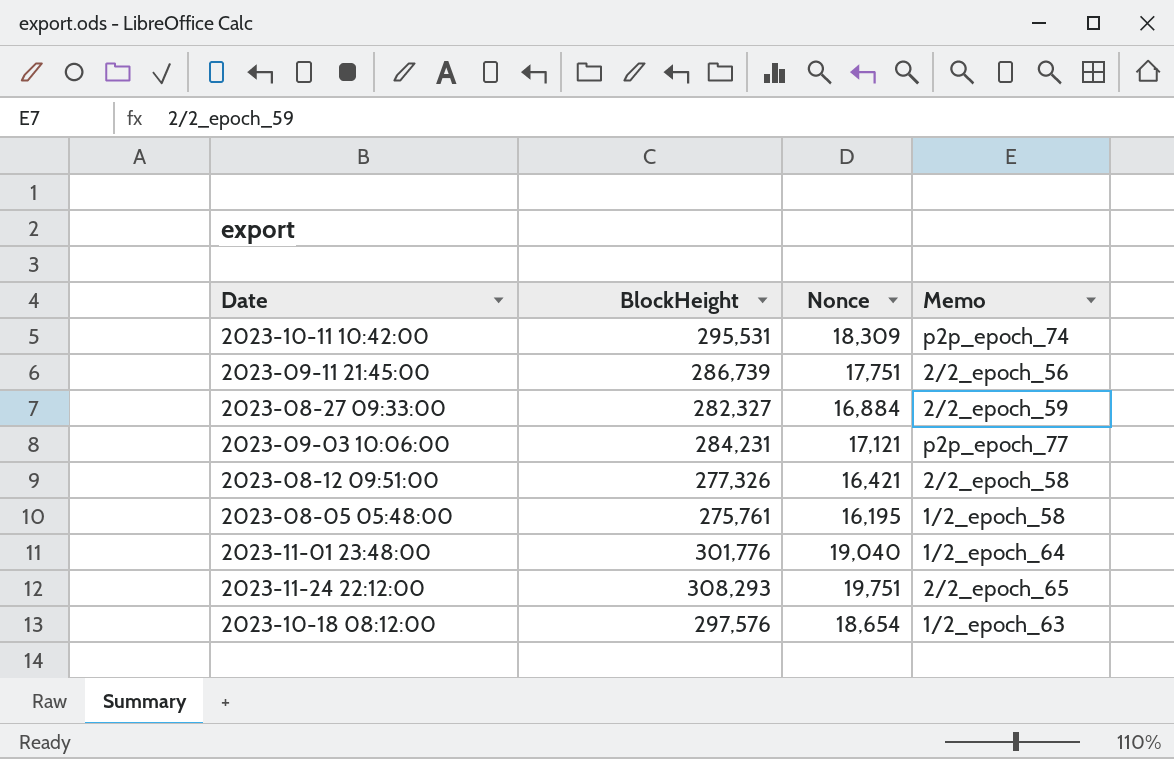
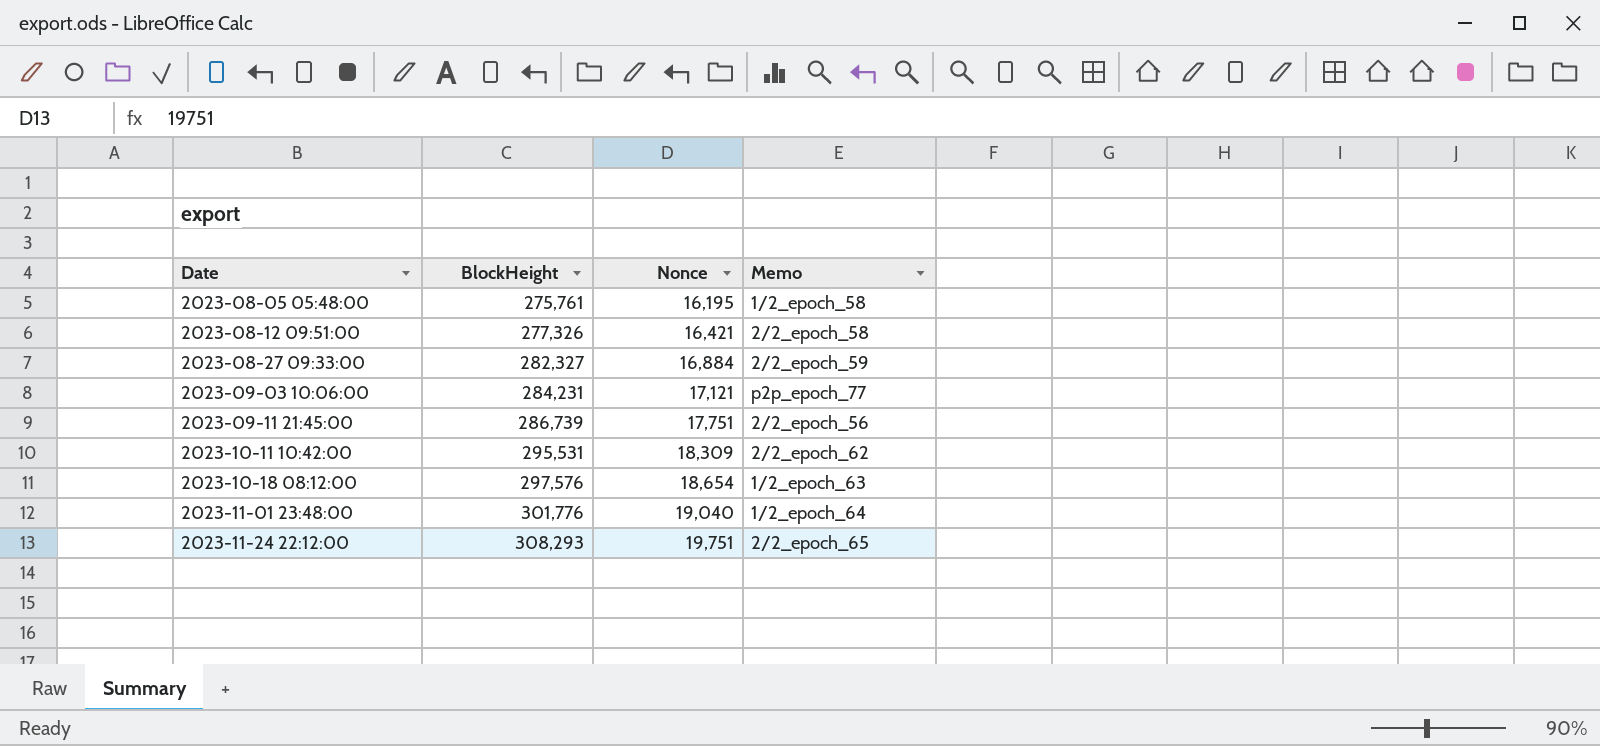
row order: none -> Date ascending
2023-10-11 10:42:00 | Memo: p2p_epoch_74 -> 2/2_epoch_62

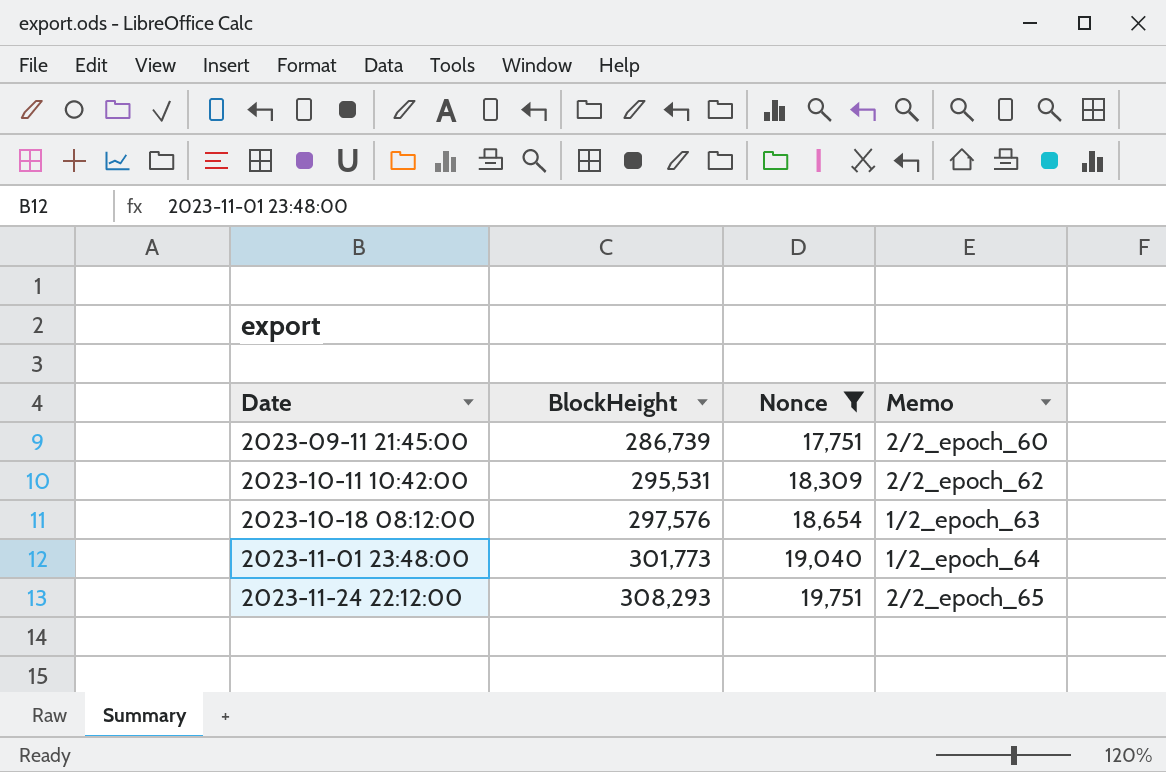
filter: none -> Nonce >= 17,751
2023-09-11 21:45:00 | Memo: 2/2_epoch_56 -> 2/2_epoch_60
2023-11-01 23:48:00 | BlockHeight: 301,776 -> 301,773

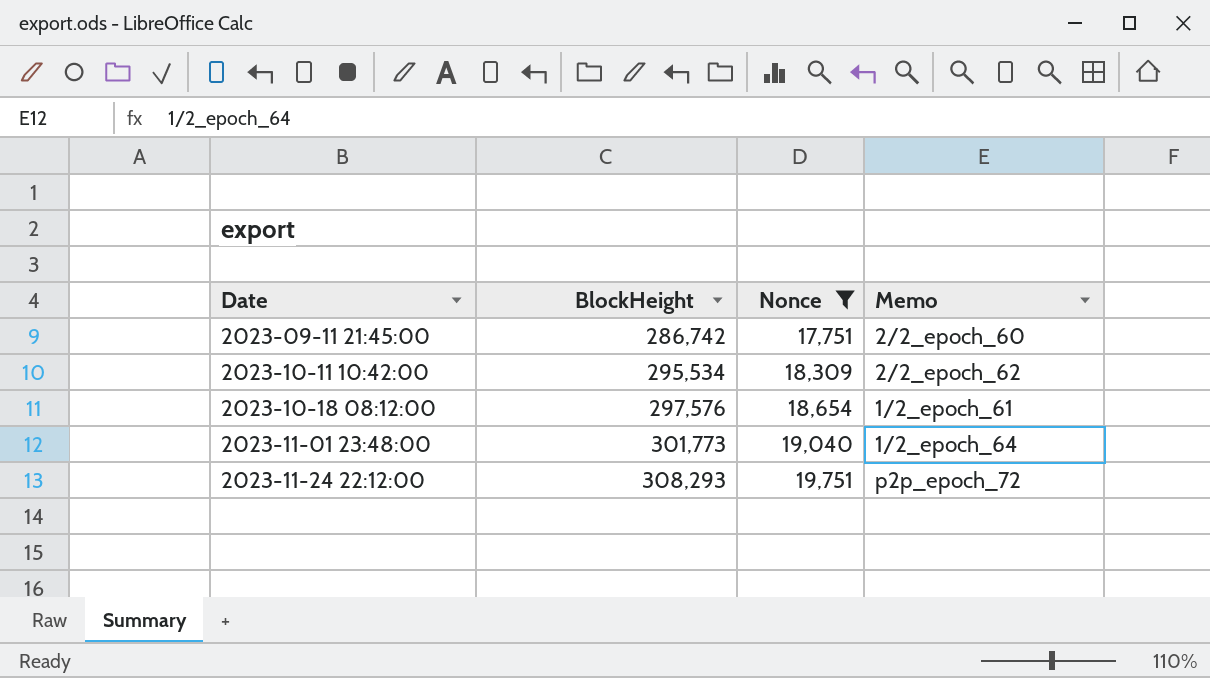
2023-09-11 21:45:00 | BlockHeight: 286,739 -> 286,742
2023-10-11 10:42:00 | BlockHeight: 295,531 -> 295,534
2023-10-18 08:12:00 | Memo: 1/2_epoch_63 -> 1/2_epoch_61
2023-11-24 22:12:00 | Memo: 2/2_epoch_65 -> p2p_epoch_72

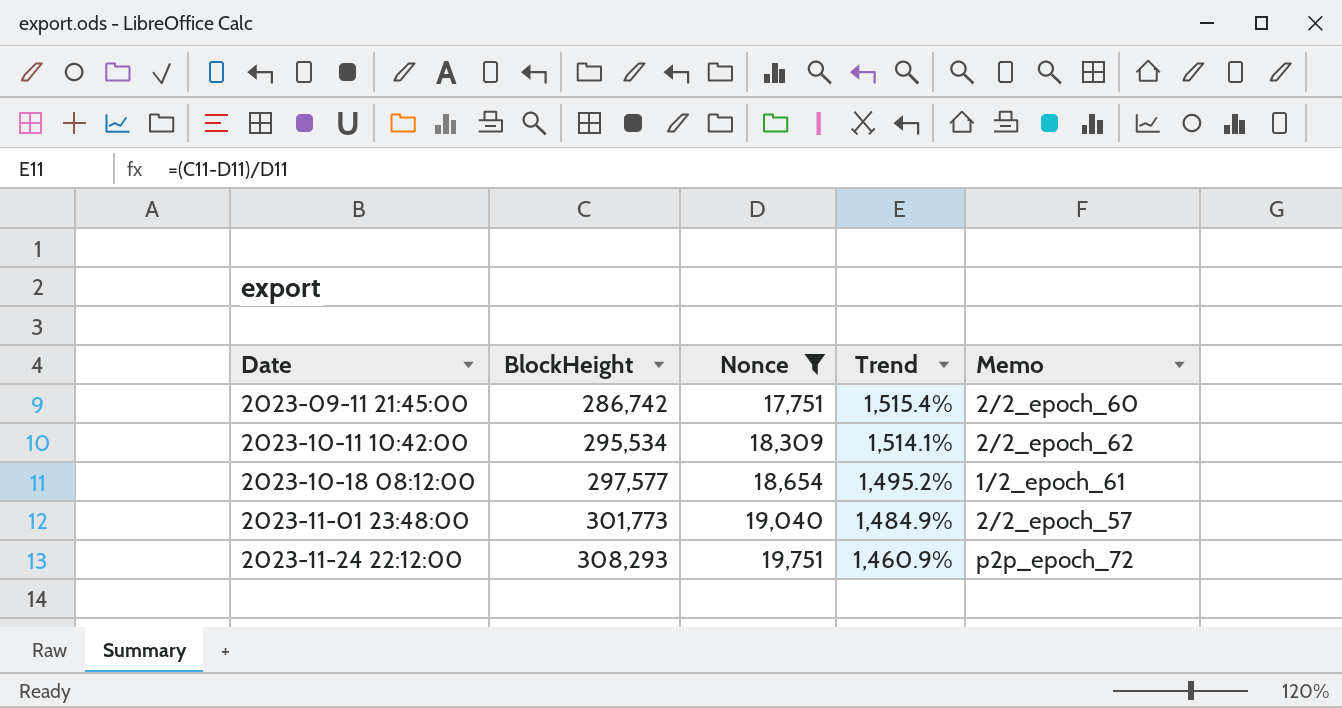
column Trend | formula: none -> ([BlockHeight] - [Nonce]) / [Nonce]
2023-10-18 08:12:00 | BlockHeight: 297,576 -> 297,577
2023-11-01 23:48:00 | Memo: 1/2_epoch_64 -> 2/2_epoch_57

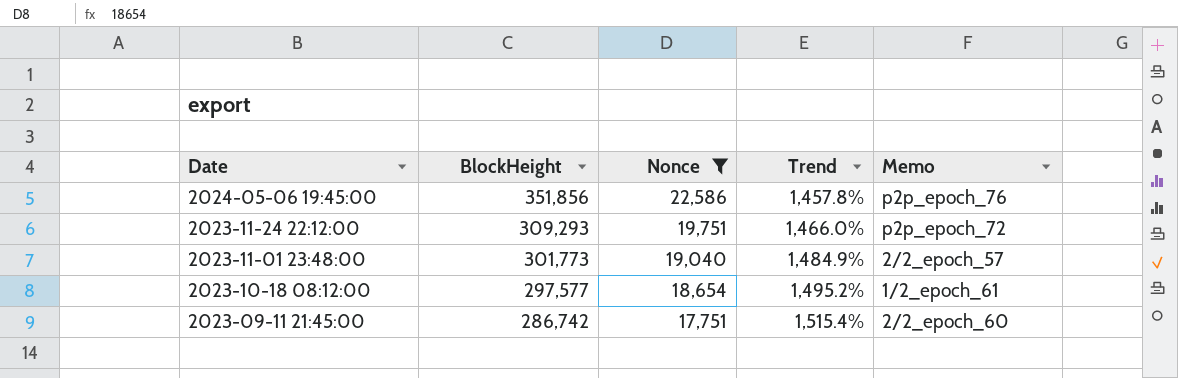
row order: Date ascending -> Date descending
row 2023-10-11 10:42:00: 295,534 | 18,309 | 1,514.1% | 2/2_epoch_62 -> none
row 2024-05-06 19:45:00: none -> 351,856 | 22,586 | 1,457.8% | p2p_epoch_76
2023-11-24 22:12:00 | BlockHeight: 308,293 -> 309,293
2023-11-24 22:12:00 | Trend: 1,460.9% -> 1,466.0%

